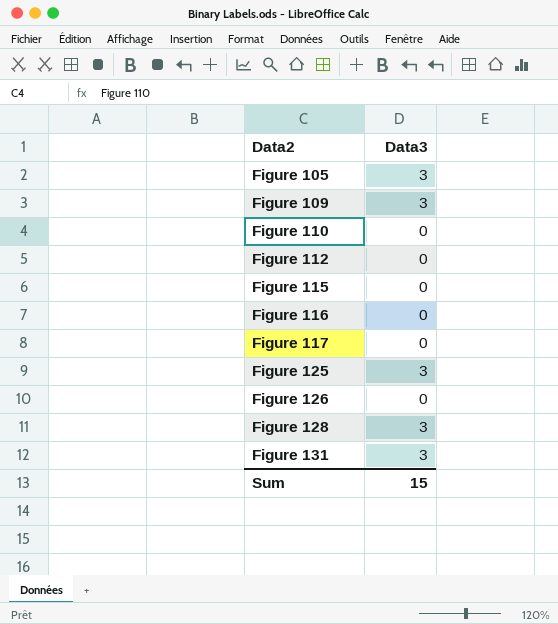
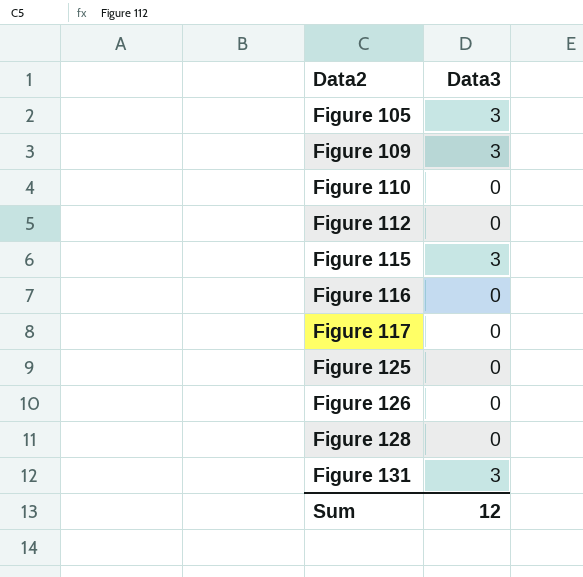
Figure 115 | Data3: 0 -> 3
Figure 125 | Data3: 3 -> 0
Figure 128 | Data3: 3 -> 0
Sum | Data3: 15 -> 12

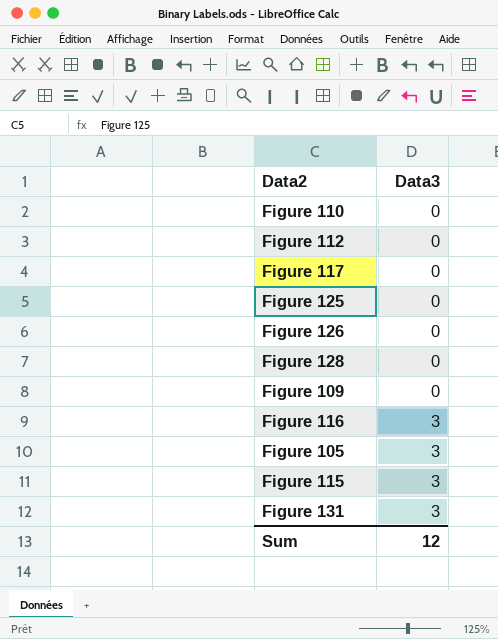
row order: Data2 ascending -> Data3 ascending
Figure 109 | Data3: 3 -> 0
Figure 116 | Data3: 0 -> 3

